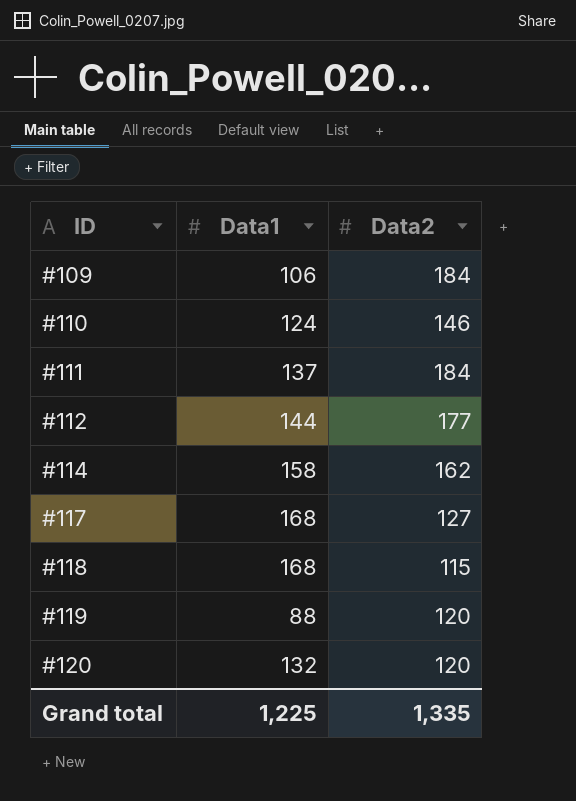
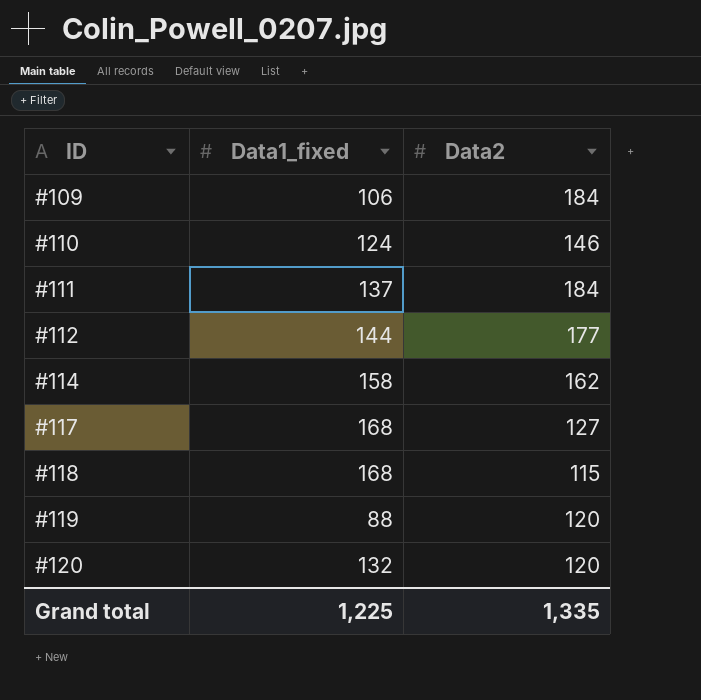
column name: Data1 -> Data1_fixed

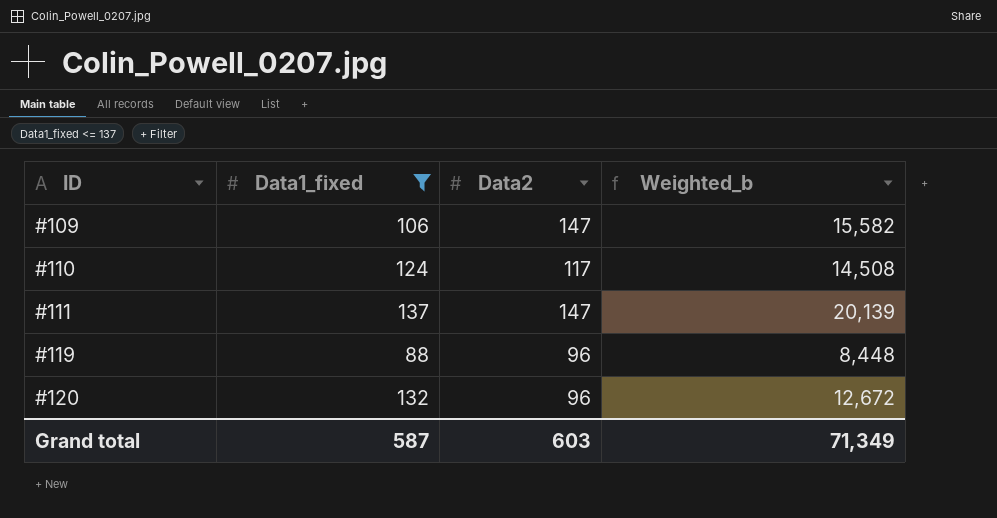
filter: none -> Data1_fixed <= 137
column Weighted_b | formula: none -> [Data1_fixed] * [Data2]
#109 | Data2: 184 -> 147
#110 | Data2: 146 -> 117
#111 | Data2: 184 -> 147
#119 | Data2: 120 -> 96
#120 | Data2: 120 -> 96
Grand total | Data1_fixed: 1,225 -> 587
Grand total | Data2: 1,335 -> 603

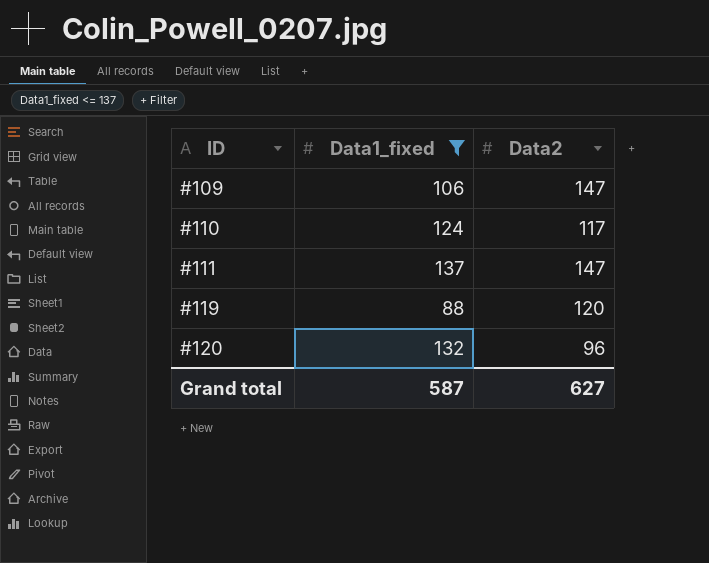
column Weighted_b | formula: [Data1_fixed] * [Data2] -> none
#119 | Data2: 96 -> 120
Grand total | Data2: 603 -> 627

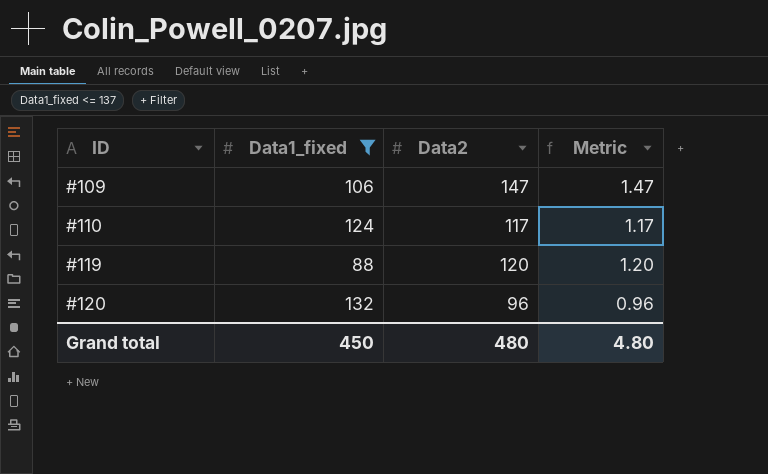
column Metric | formula: none -> [Data2] * 0.01
row #111: 137 | 147 -> none
Grand total | Data1_fixed: 587 -> 450
Grand total | Data2: 627 -> 480

